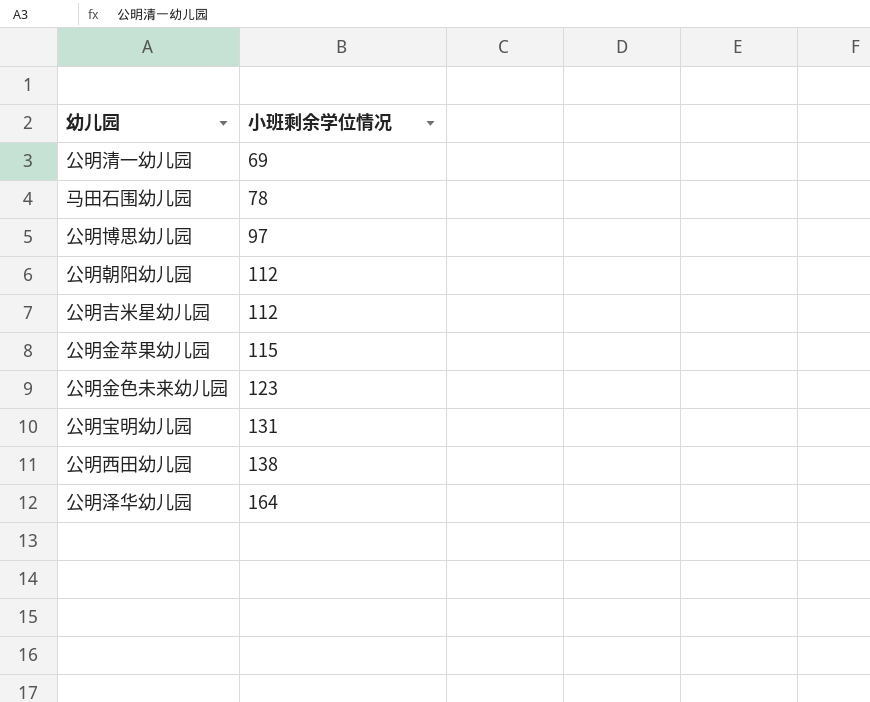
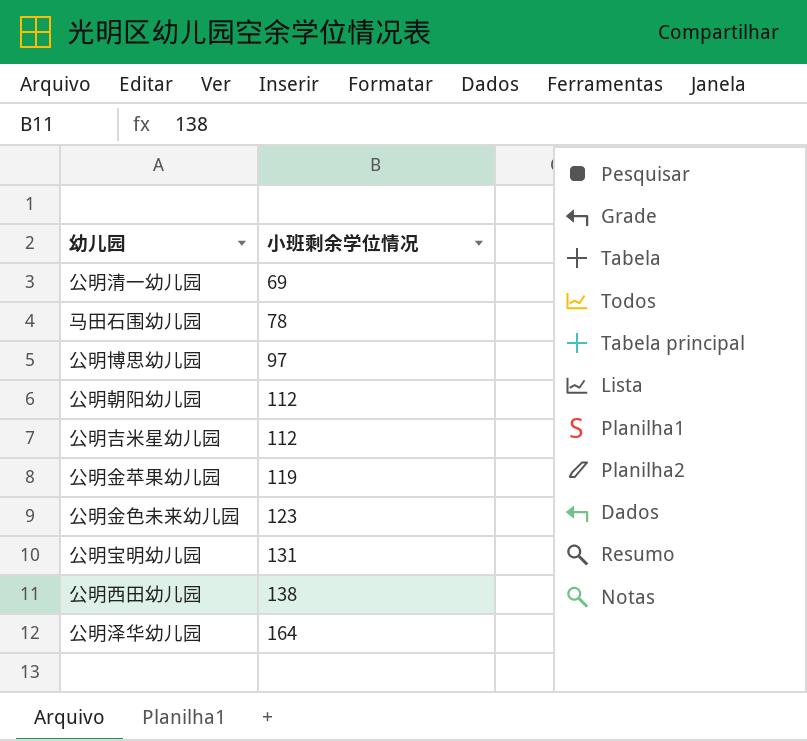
公明金苹果幼儿园 | 小班剩余学位情况: 115 -> 119

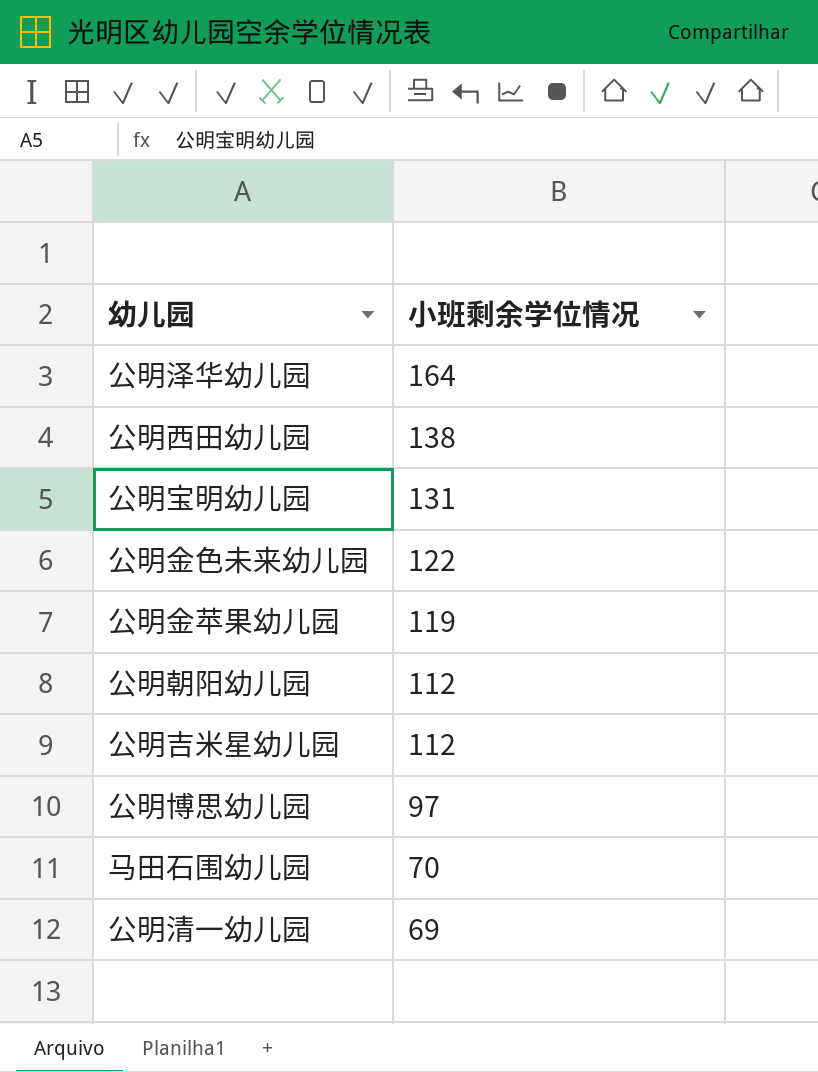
row order: 小班剩余学位情况 ascending -> 小班剩余学位情况 descending
公明金色未来幼儿园 | 小班剩余学位情况: 123 -> 122
马田石围幼儿园 | 小班剩余学位情况: 78 -> 70

